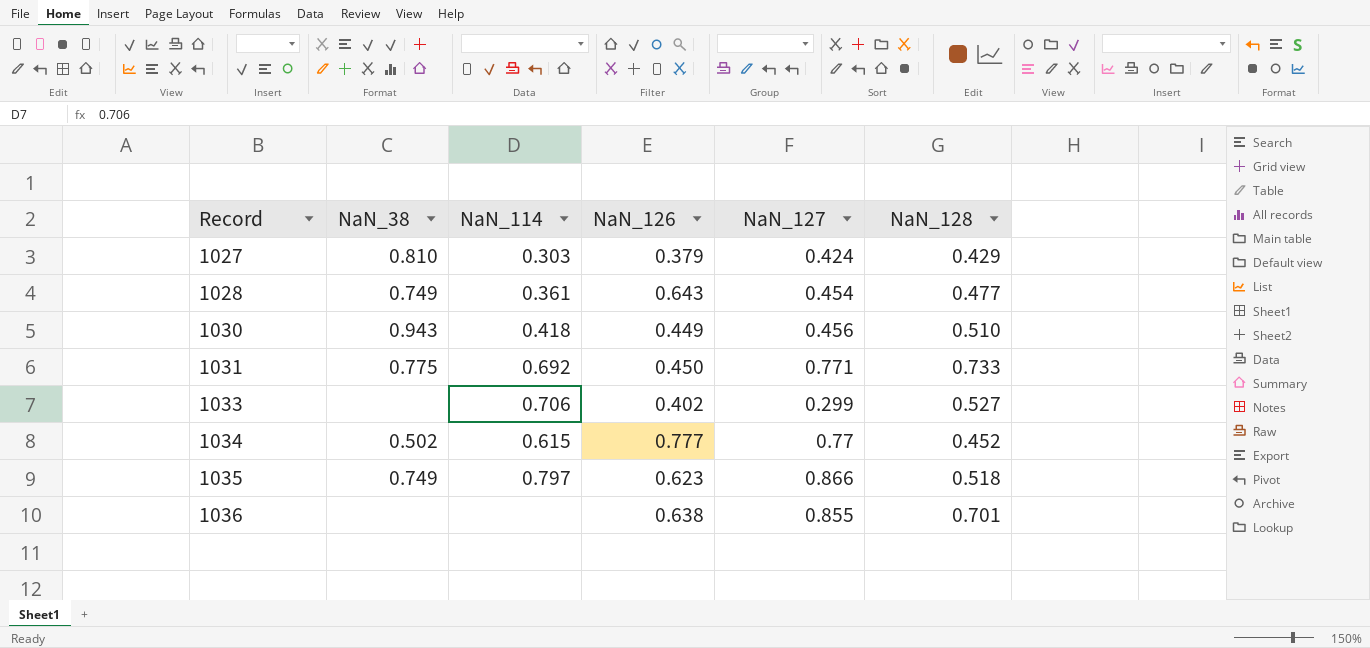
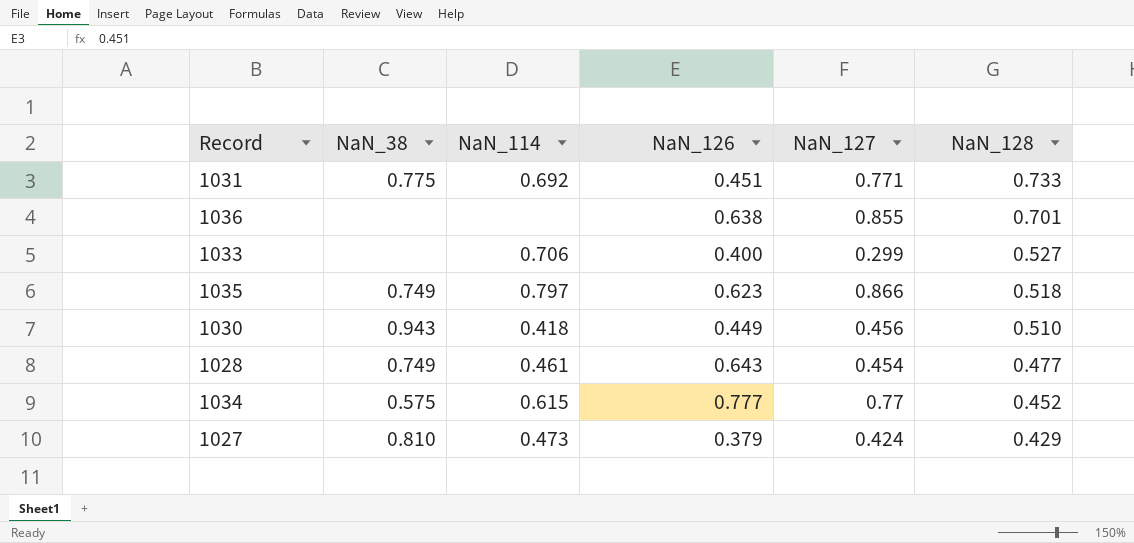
row order: Record ascending -> NaN_128 descending
1031 | NaN_126: 0.450 -> 0.451
1033 | NaN_126: 0.402 -> 0.400
1028 | NaN_114: 0.361 -> 0.461
1034 | NaN_38: 0.502 -> 0.575
1027 | NaN_114: 0.303 -> 0.473

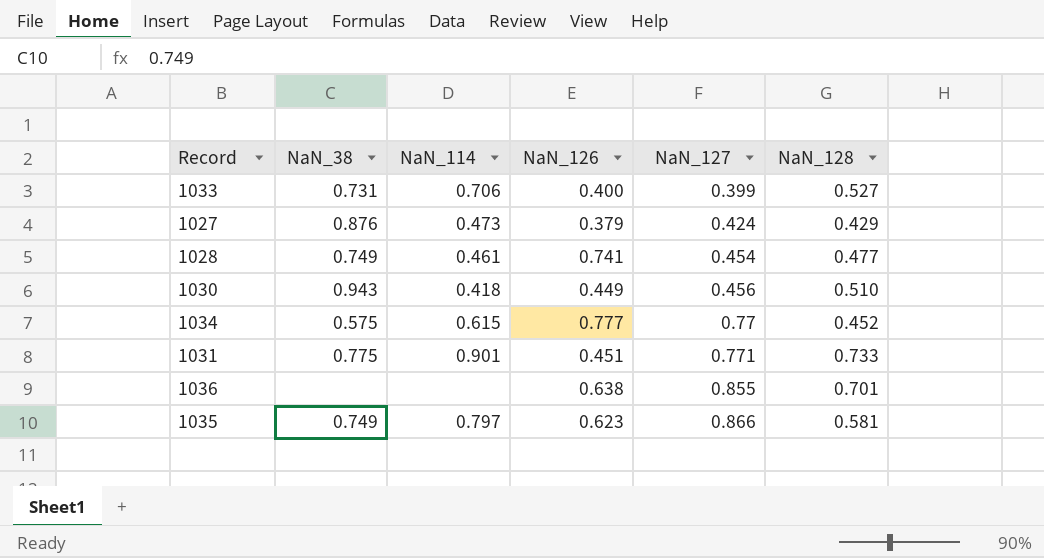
row order: NaN_128 descending -> NaN_127 ascending
1033 | NaN_38: none -> 0.731
1033 | NaN_127: 0.299 -> 0.399
1027 | NaN_38: 0.810 -> 0.876
1028 | NaN_126: 0.643 -> 0.741
1031 | NaN_114: 0.692 -> 0.901
1035 | NaN_128: 0.518 -> 0.581

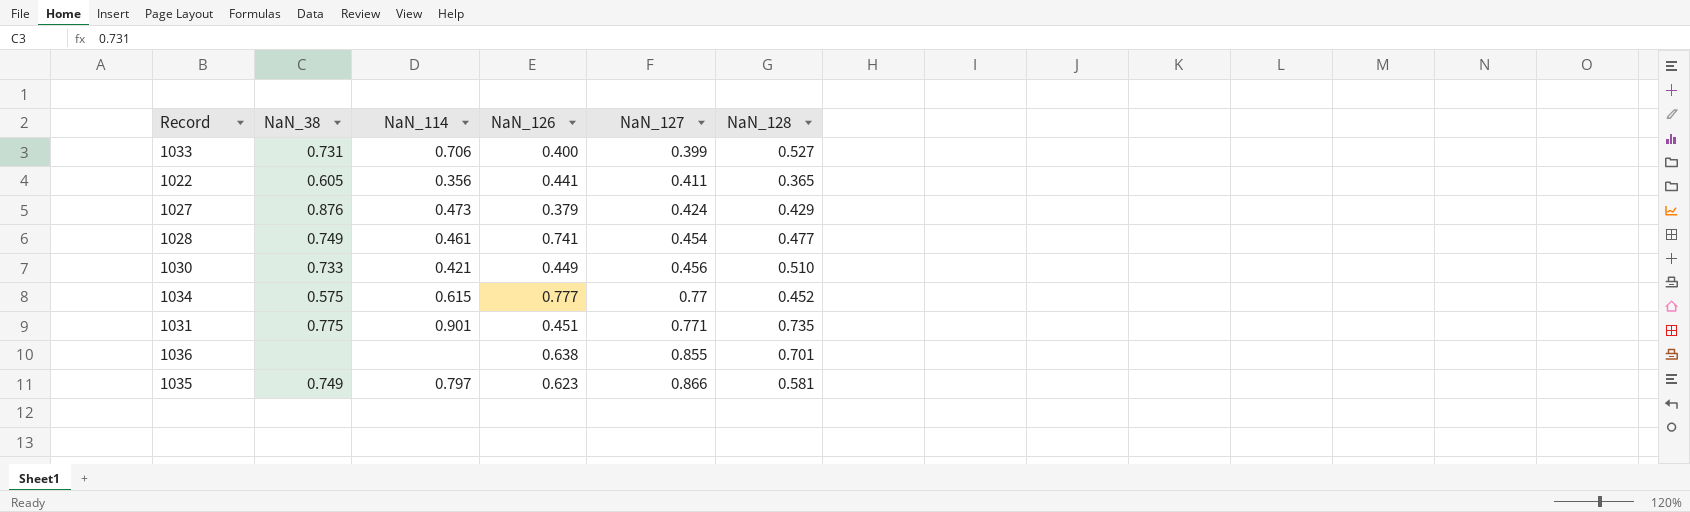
row 1022: none -> 0.605 | 0.356 | 0.441 | 0.411 | 0.365
1030 | NaN_38: 0.943 -> 0.733
1030 | NaN_114: 0.418 -> 0.421
1031 | NaN_128: 0.733 -> 0.735

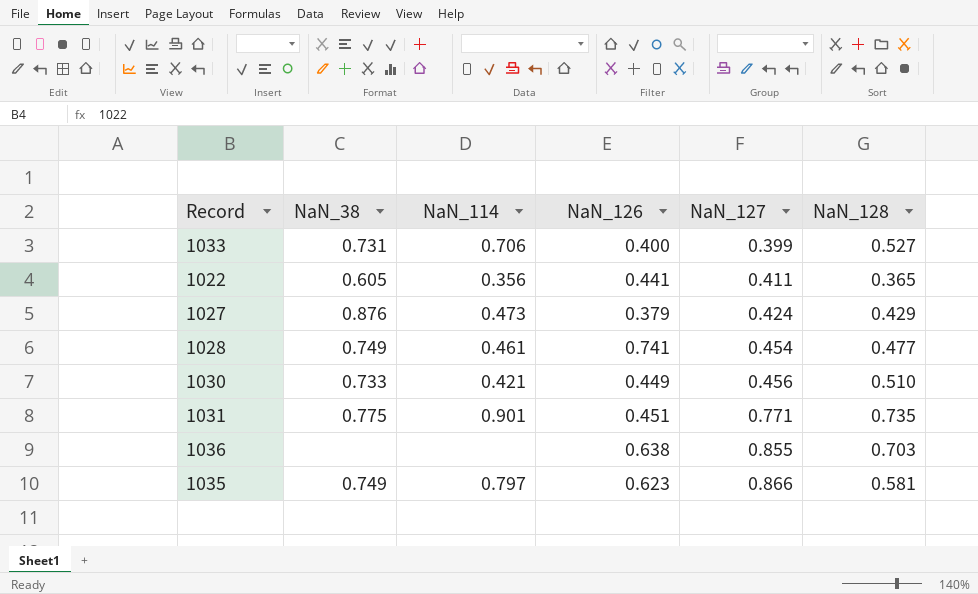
row 1034: 0.575 | 0.615 | 0.777 | 0.77 | 0.452 -> none
1036 | NaN_128: 0.701 -> 0.703

